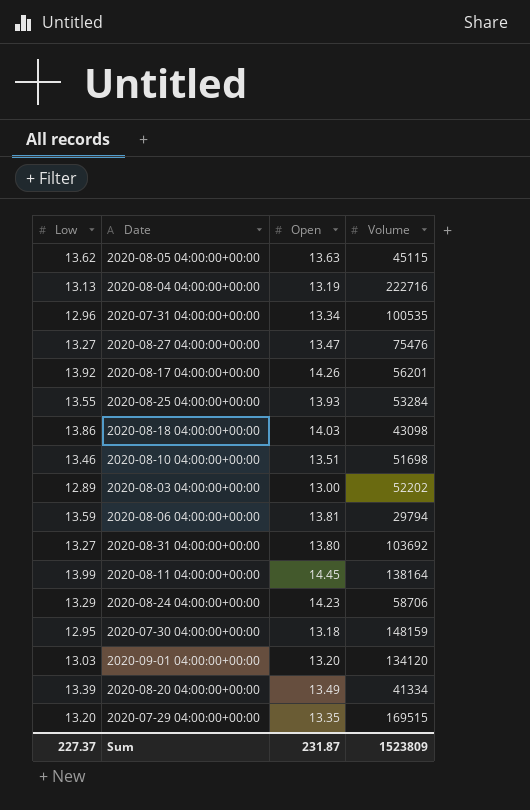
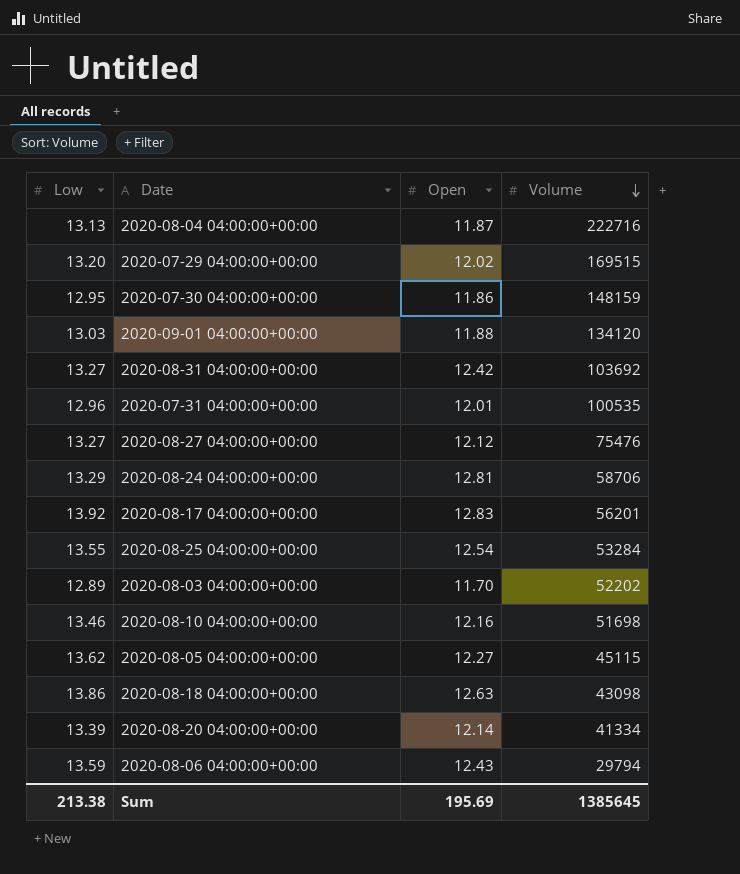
row order: none -> Volume descending
row 2020-08-11 04:00:00+00:00: 13.99 | 14.45 | 138164 -> none
2020-08-04 04:00:00+00:00 | Open: 13.19 -> 11.87
2020-07-29 04:00:00+00:00 | Open: 13.35 -> 12.02
2020-07-30 04:00:00+00:00 | Open: 13.18 -> 11.86
2020-09-01 04:00:00+00:00 | Open: 13.20 -> 11.88
2020-08-31 04:00:00+00:00 | Open: 13.80 -> 12.42
2020-07-31 04:00:00+00:00 | Open: 13.34 -> 12.01
2020-08-27 04:00:00+00:00 | Open: 13.47 -> 12.12
2020-08-24 04:00:00+00:00 | Open: 14.23 -> 12.81
2020-08-17 04:00:00+00:00 | Open: 14.26 -> 12.83
2020-08-25 04:00:00+00:00 | Open: 13.93 -> 12.54
2020-08-03 04:00:00+00:00 | Open: 13.00 -> 11.70
2020-08-10 04:00:00+00:00 | Open: 13.51 -> 12.16
2020-08-05 04:00:00+00:00 | Open: 13.63 -> 12.27
2020-08-18 04:00:00+00:00 | Open: 14.03 -> 12.63
2020-08-20 04:00:00+00:00 | Open: 13.49 -> 12.14
2020-08-06 04:00:00+00:00 | Open: 13.81 -> 12.43
Sum | Low: 227.37 -> 213.38
Sum | Open: 231.87 -> 195.69
Sum | Volume: 1523809 -> 1385645

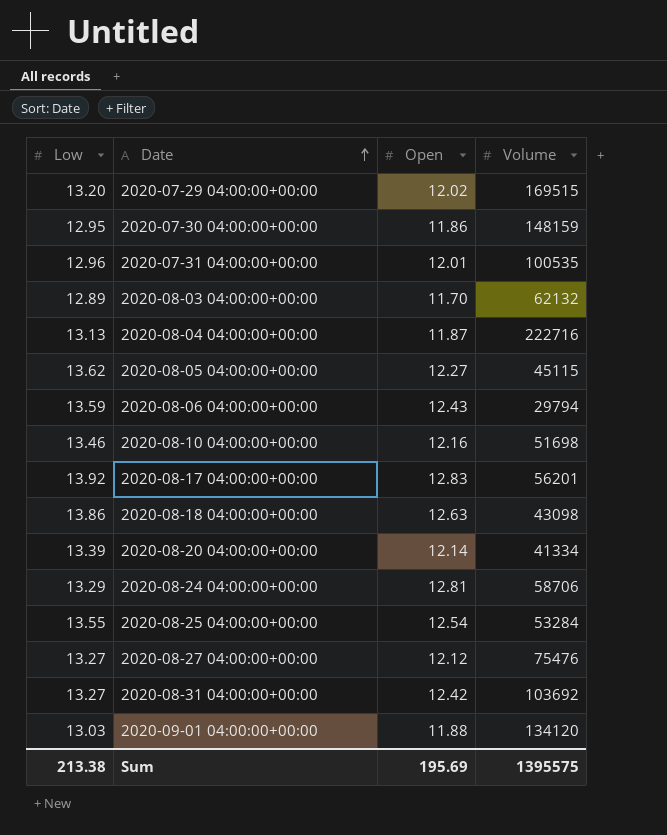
row order: Volume descending -> Date ascending
2020-08-03 04:00:00+00:00 | Volume: 52202 -> 62132
Sum | Volume: 1385645 -> 1395575

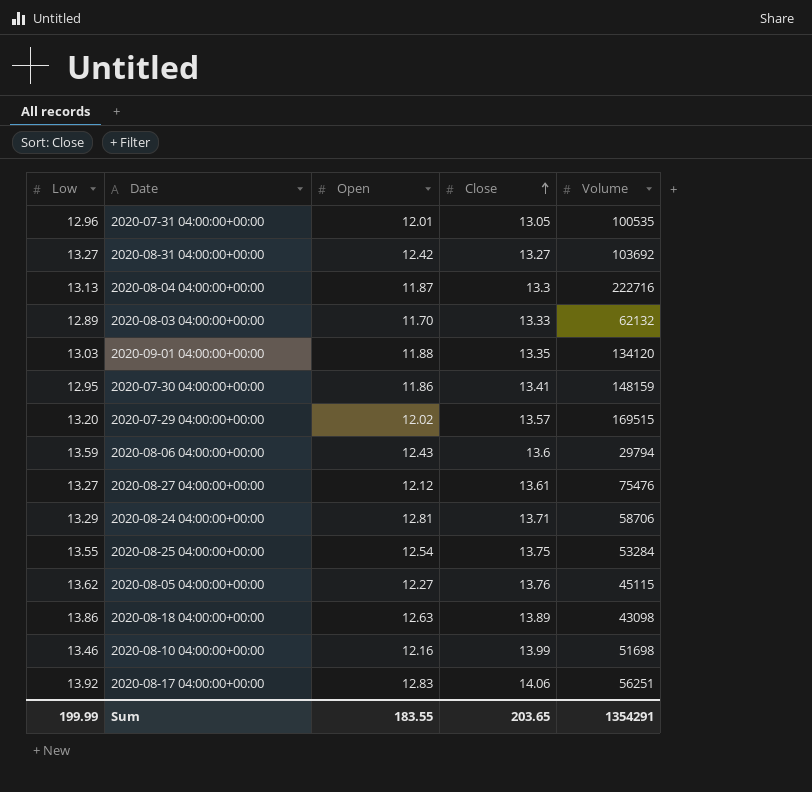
row order: Date ascending -> Close ascending
column Close | position: none -> 4
row 2020-08-20 04:00:00+00:00: 13.39 | 12.14 | 41334 -> none
2020-08-17 04:00:00+00:00 | Volume: 56201 -> 56251
Sum | Low: 213.38 -> 199.99
Sum | Open: 195.69 -> 183.55
Sum | Volume: 1395575 -> 1354291

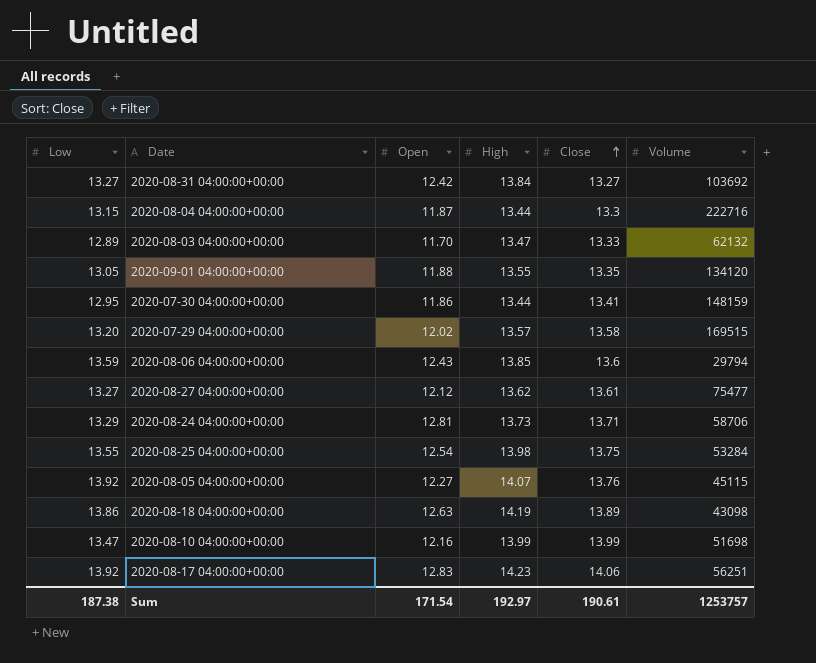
column High | position: none -> 4
row 2020-07-31 04:00:00+00:00: 12.96 | 12.01 | 13.05 | 100535 -> none
2020-08-04 04:00:00+00:00 | Low: 13.13 -> 13.15
2020-09-01 04:00:00+00:00 | Low: 13.03 -> 13.05
2020-07-29 04:00:00+00:00 | Close: 13.57 -> 13.58
2020-08-27 04:00:00+00:00 | Volume: 75476 -> 75477
2020-08-05 04:00:00+00:00 | Low: 13.62 -> 13.92
2020-08-10 04:00:00+00:00 | Low: 13.46 -> 13.47
Sum | Low: 199.99 -> 187.38
Sum | Open: 183.55 -> 171.54
Sum | Close: 203.65 -> 190.61
Sum | Volume: 1354291 -> 1253757

